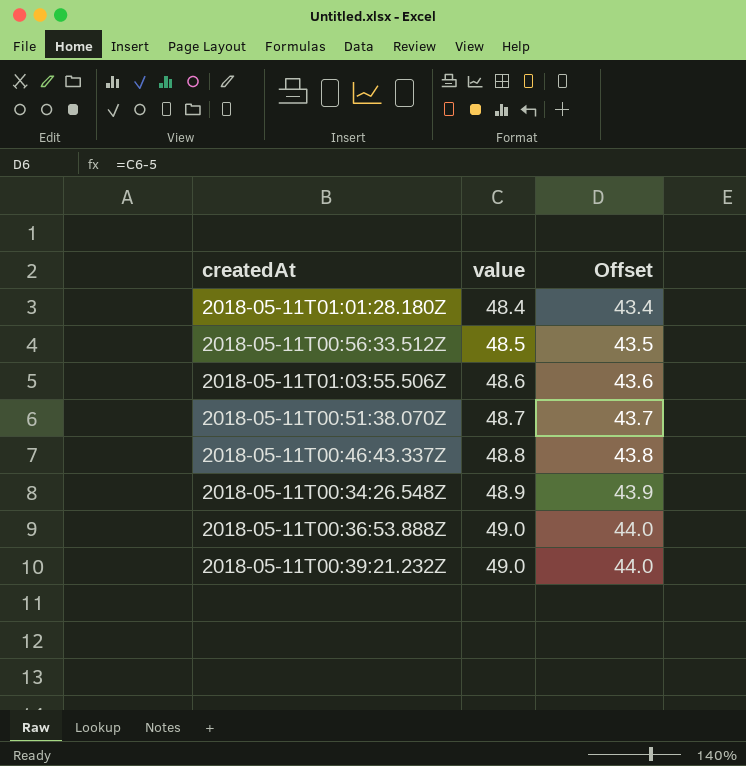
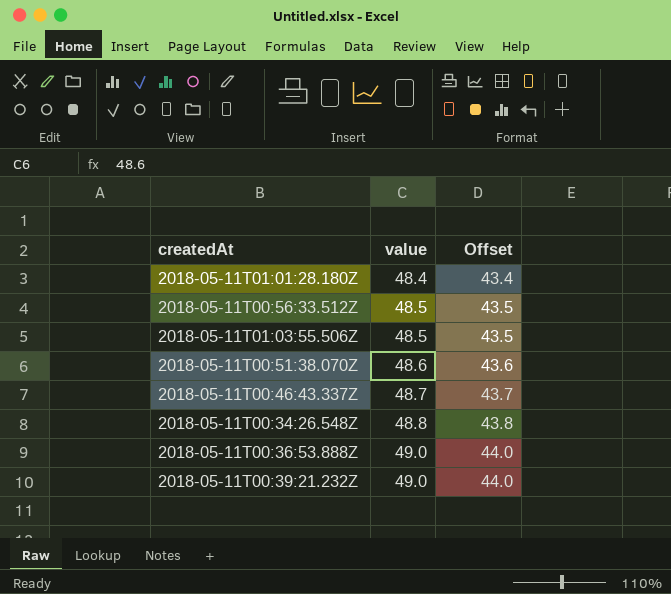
2018-05-11T01:03:55.506Z | value: 48.6 -> 48.5
2018-05-11T01:03:55.506Z | Offset: 43.6 -> 43.5
2018-05-11T00:51:38.070Z | value: 48.7 -> 48.6
2018-05-11T00:51:38.070Z | Offset: 43.7 -> 43.6
2018-05-11T00:46:43.337Z | value: 48.8 -> 48.7
2018-05-11T00:46:43.337Z | Offset: 43.8 -> 43.7
2018-05-11T00:34:26.548Z | value: 48.9 -> 48.8
2018-05-11T00:34:26.548Z | Offset: 43.9 -> 43.8

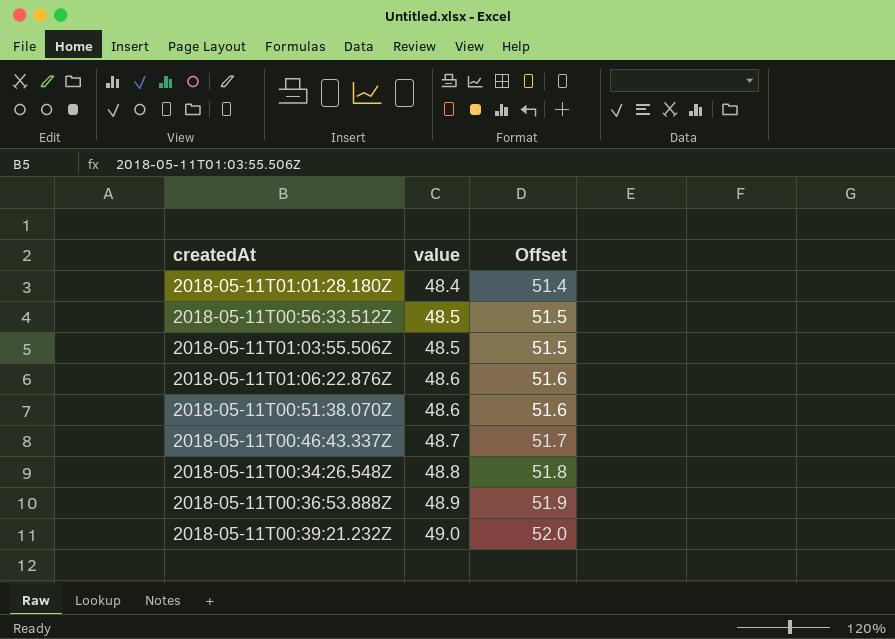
column Offset | formula: [value] - 5 -> [value] + 3
row 2018-05-11T01:06:22.876Z: none -> 48.6 | 51.6
2018-05-11T00:36:53.888Z | value: 49.0 -> 48.9

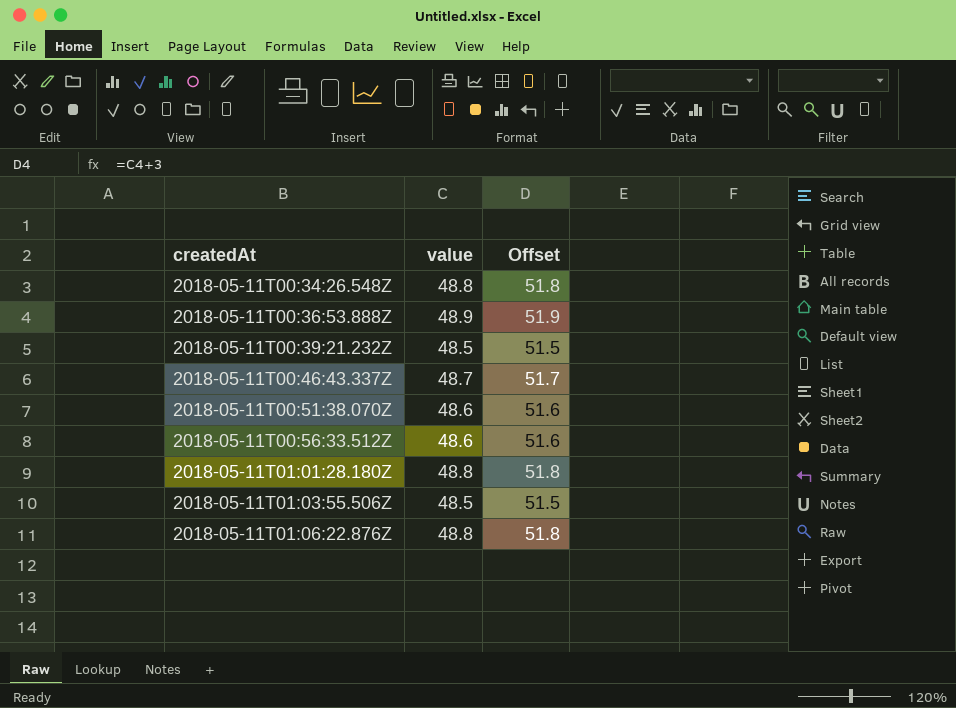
row order: value ascending -> createdAt ascending
2018-05-11T00:39:21.232Z | value: 49.0 -> 48.5
2018-05-11T00:39:21.232Z | Offset: 52.0 -> 51.5
2018-05-11T00:56:33.512Z | value: 48.5 -> 48.6
2018-05-11T00:56:33.512Z | Offset: 51.5 -> 51.6
2018-05-11T01:01:28.180Z | value: 48.4 -> 48.8
2018-05-11T01:01:28.180Z | Offset: 51.4 -> 51.8
2018-05-11T01:06:22.876Z | value: 48.6 -> 48.8
2018-05-11T01:06:22.876Z | Offset: 51.6 -> 51.8

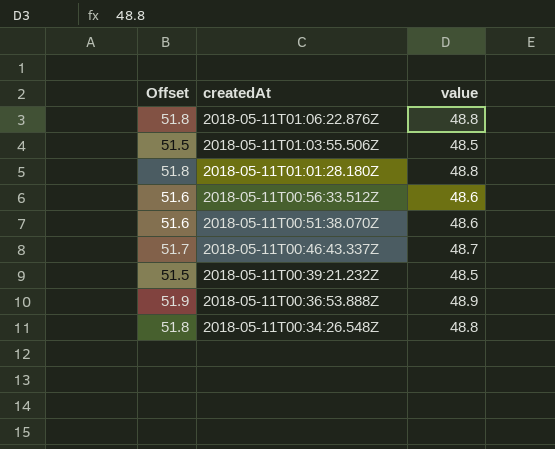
row order: createdAt ascending -> createdAt descending
column Offset | position: 3 -> 1

